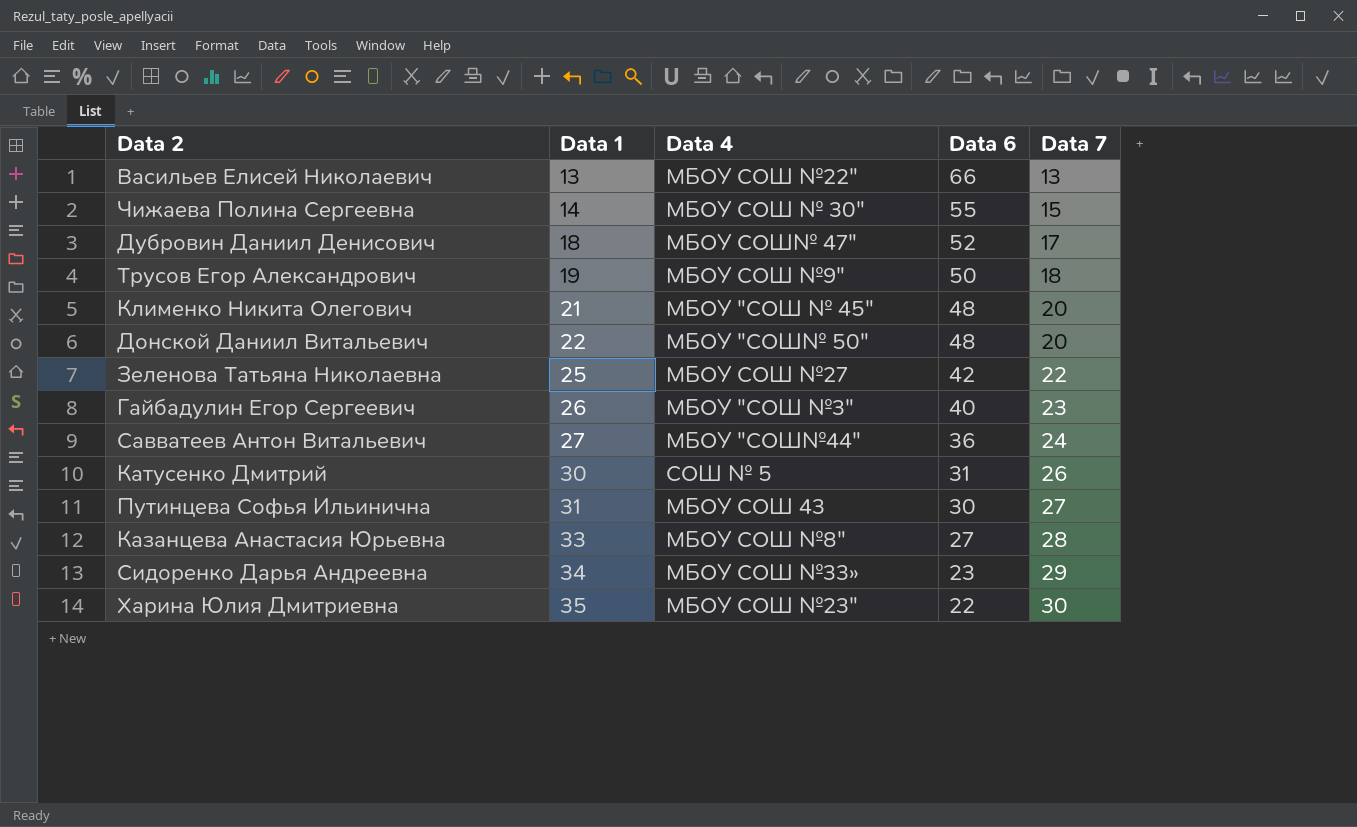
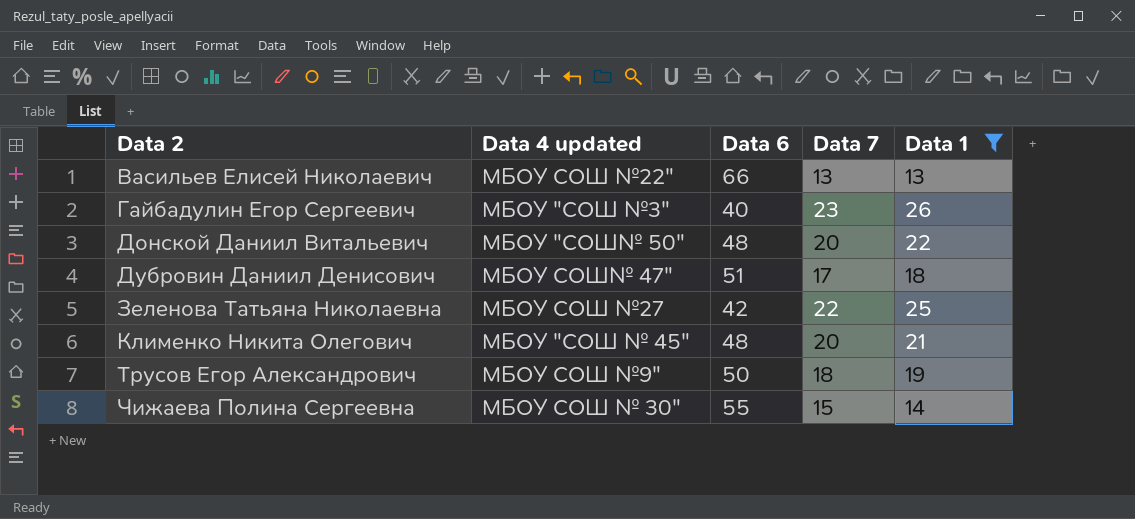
filter: none -> Data 1 <= 26
row order: Data 1 ascending -> Data 2 ascending
column name: Data 4 -> Data 4 updated
column Data 1 | position: 2 -> 5
Дубровин Даниил Денисович | Data 6: 52 -> 51

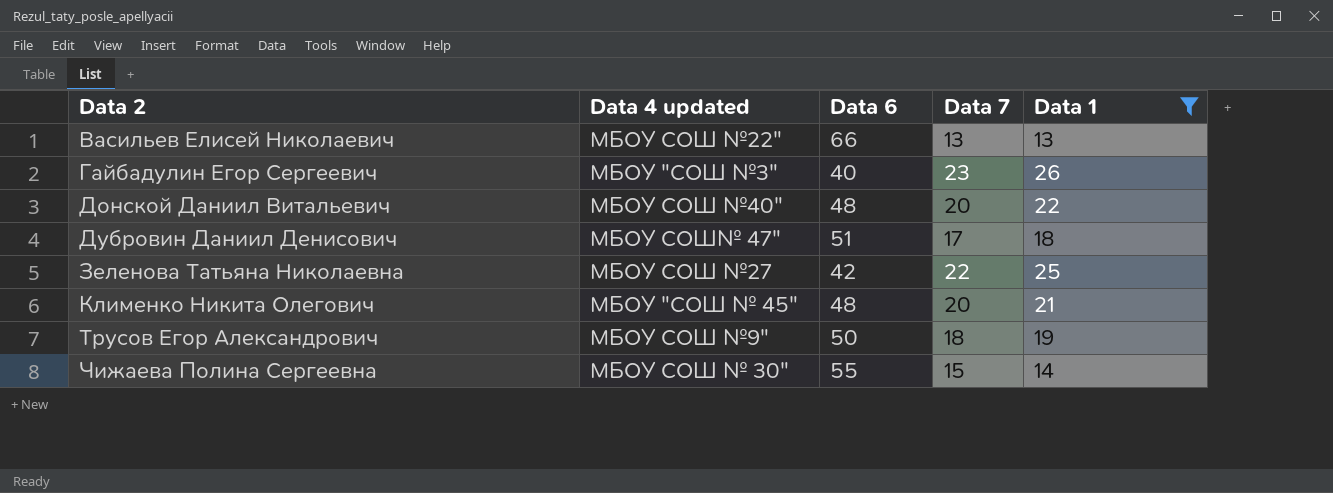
Донской Даниил Витальевич | Data 4 updated: МБОУ "СОШ№ 50" -> МБОУ СОШ №40"

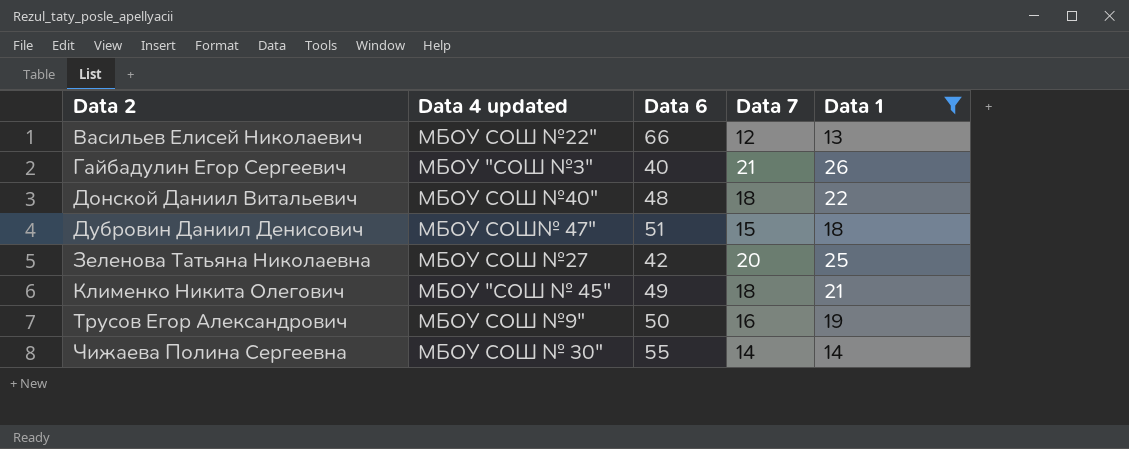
Васильев Елисей Николаевич | Data 7: 13 -> 12
Гайбадулин Егор Сергеевич | Data 7: 23 -> 21
Донской Даниил Витальевич | Data 7: 20 -> 18
Дубровин Даниил Денисович | Data 7: 17 -> 15
Зеленова Татьяна Николаевна | Data 7: 22 -> 20
Клименко Никита Олегович | Data 6: 48 -> 49
Клименко Никита Олегович | Data 7: 20 -> 18
Трусов Егор Александрович | Data 7: 18 -> 16
Чижаева Полина Сергеевна | Data 7: 15 -> 14

